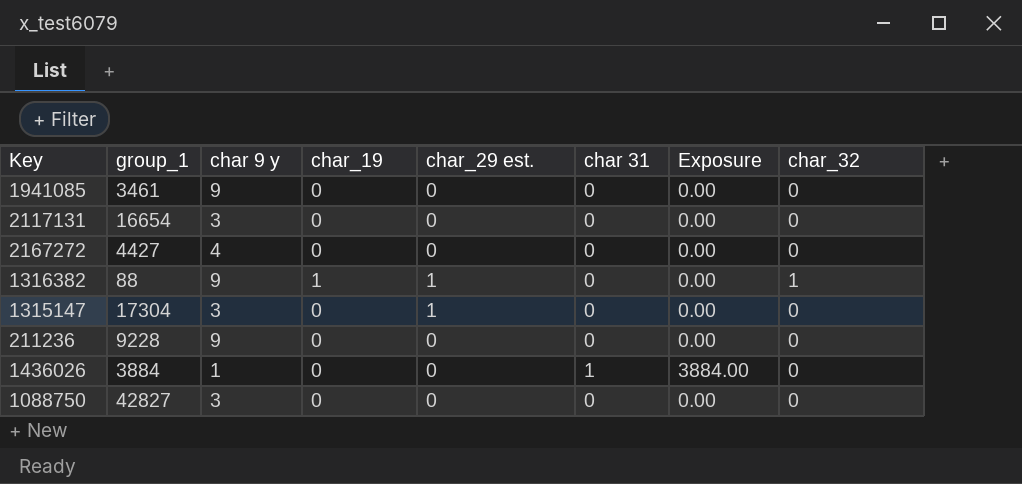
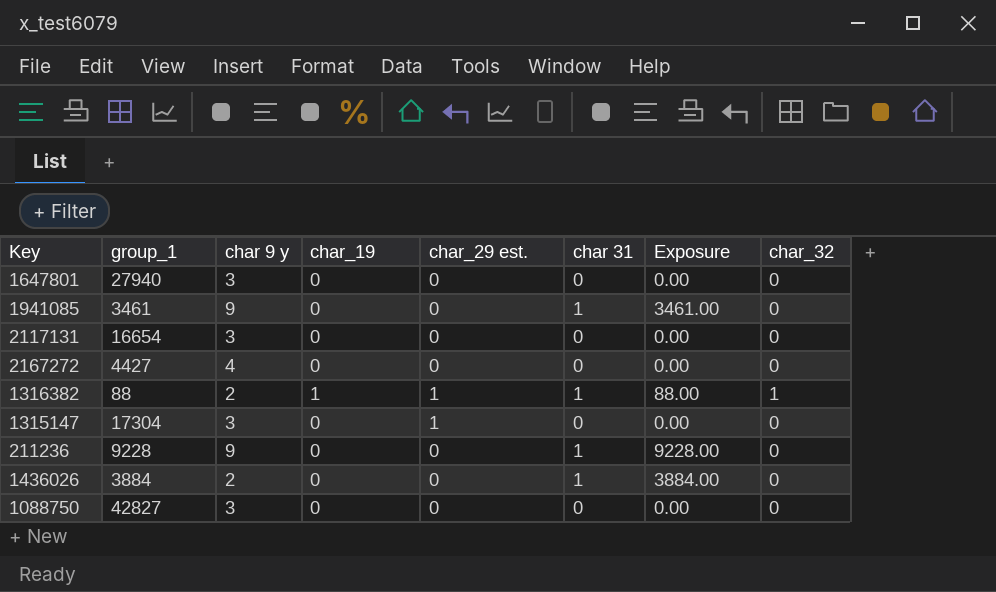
row 1647801: none -> 27940 | 3 | 0 | 0 | 0 | 0.00 | 0
1941085 | char 31: 0 -> 1
1941085 | Exposure: 0.00 -> 3461.00
1316382 | char 9 y: 9 -> 2
1316382 | char 31: 0 -> 1
1316382 | Exposure: 0.00 -> 88.00
211236 | char 31: 0 -> 1
211236 | Exposure: 0.00 -> 9228.00
1436026 | char 9 y: 1 -> 2

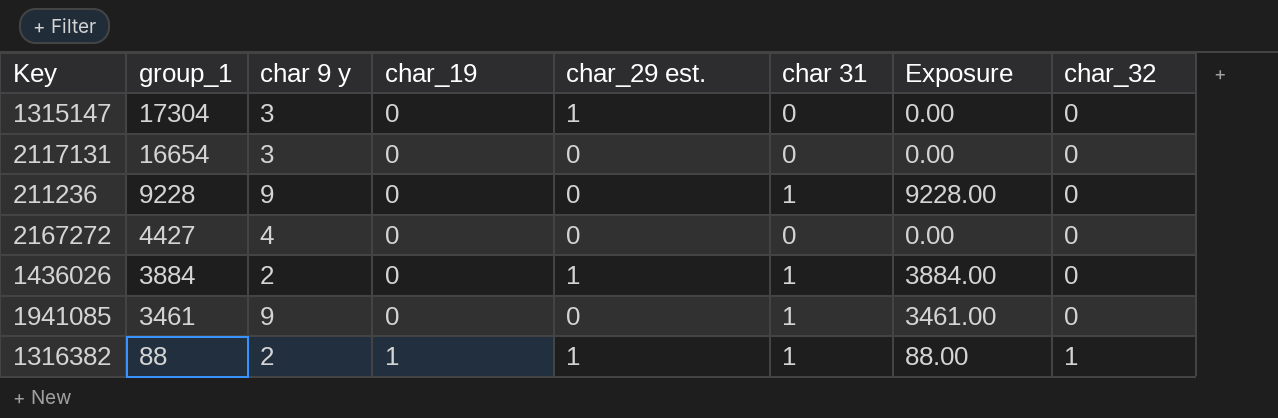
row order: none -> group_1 descending
row 1647801: 27940 | 3 | 0 | 0 | 0 | 0.00 | 0 -> none
row 1088750: 42827 | 3 | 0 | 0 | 0 | 0.00 | 0 -> none
1436026 | char_29 est.: 0 -> 1

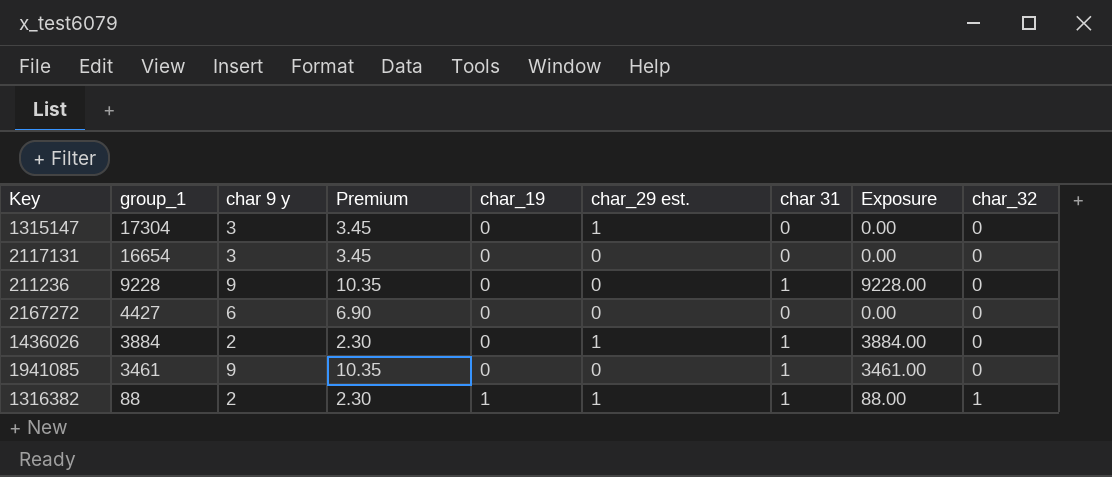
column Premium | formula: none -> [char 9 y] * 1.15
2167272 | char 9 y: 4 -> 6

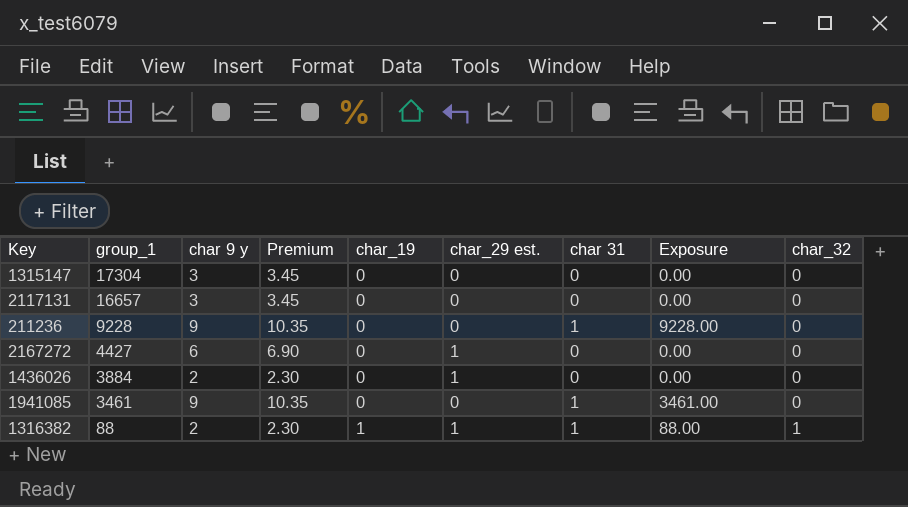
1315147 | char_29 est.: 1 -> 0
2117131 | group_1: 16654 -> 16657
2167272 | char_29 est.: 0 -> 1
1436026 | char 31: 1 -> 0
1436026 | Exposure: 3884.00 -> 0.00

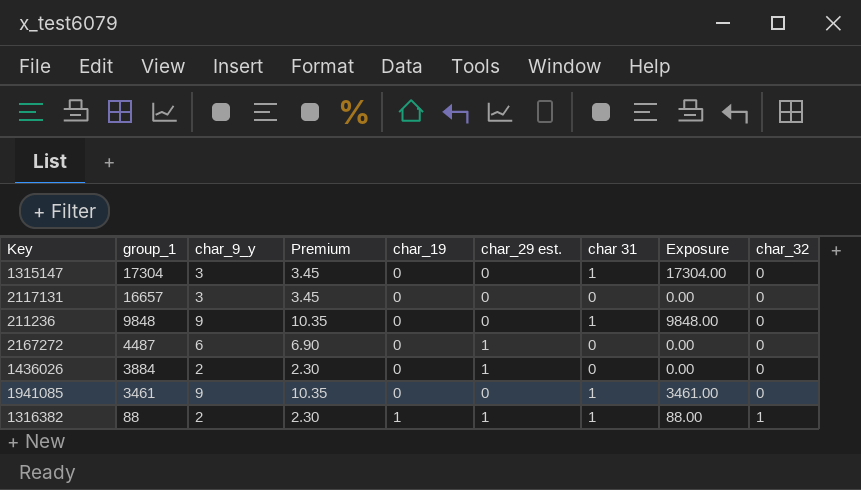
column name: char 9 y -> char_9_y
1315147 | char 31: 0 -> 1
1315147 | Exposure: 0.00 -> 17304.00
211236 | group_1: 9228 -> 9848
211236 | Exposure: 9228.00 -> 9848.00
2167272 | group_1: 4427 -> 4487

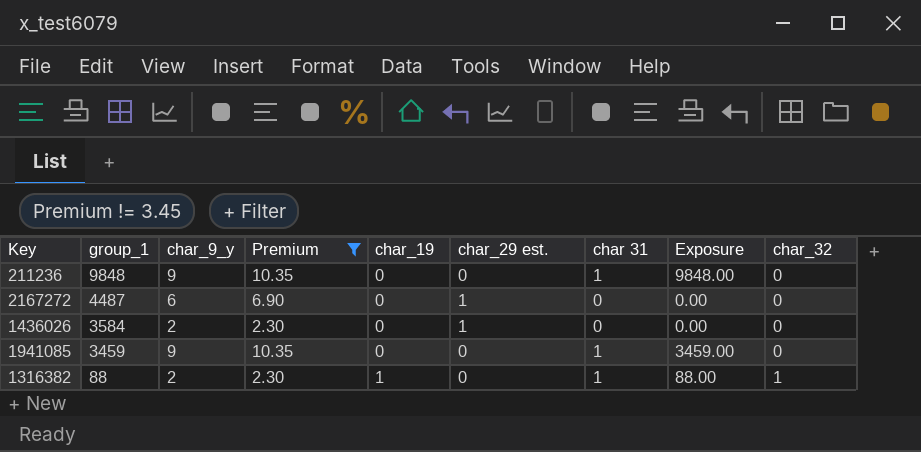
filter: none -> Premium != 3.45
1436026 | group_1: 3884 -> 3584
1941085 | group_1: 3461 -> 3459
1941085 | Exposure: 3461.00 -> 3459.00
1316382 | char_29 est.: 1 -> 0

